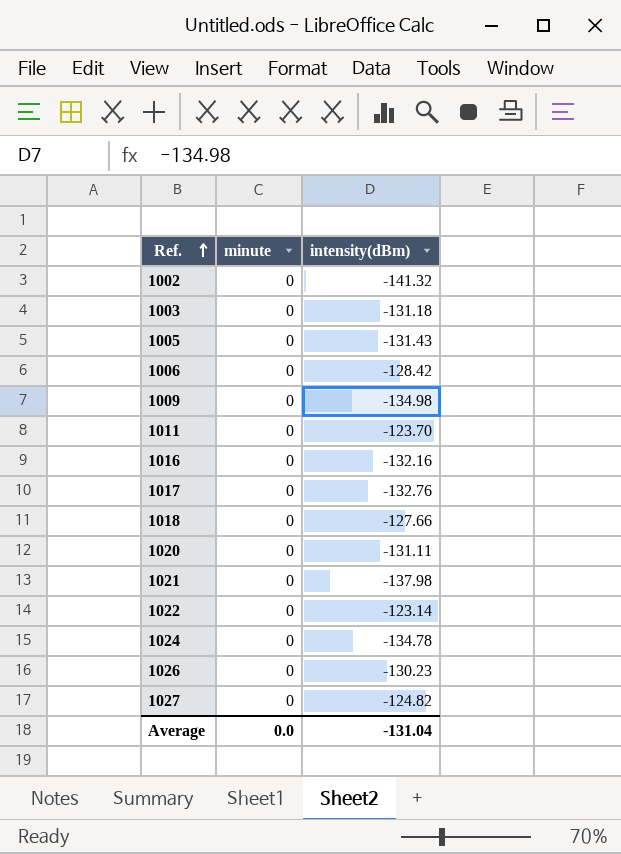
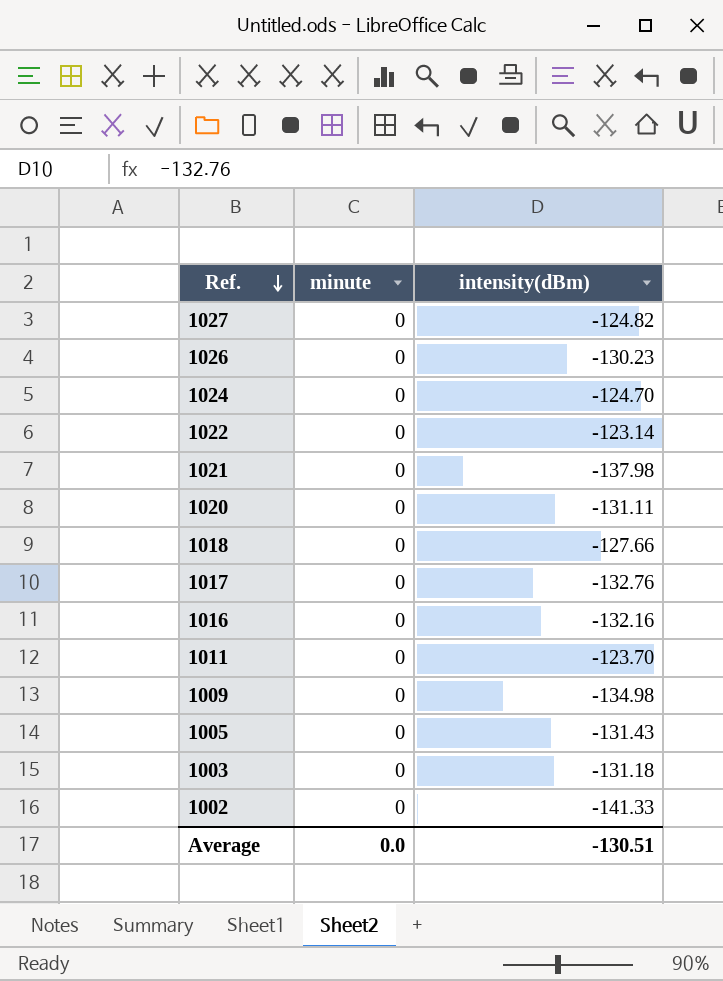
row order: Ref. ascending -> Ref. descending
row 1006: 0 | -128.42 -> none
1024 | intensity(dBm): -134.78 -> -124.70
1002 | intensity(dBm): -141.32 -> -141.33
Average | intensity(dBm): -131.04 -> -130.51

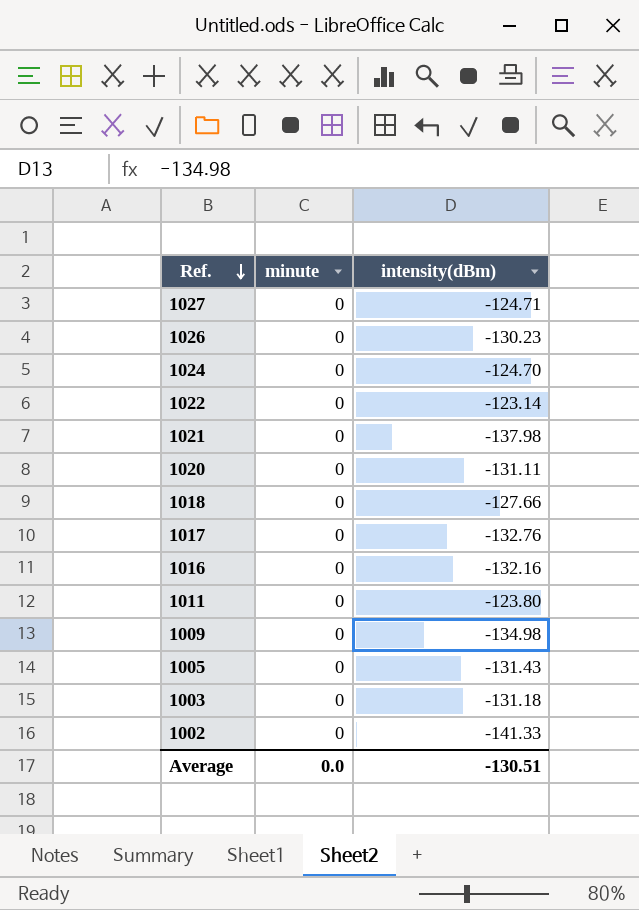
1027 | intensity(dBm): -124.82 -> -124.71
1011 | intensity(dBm): -123.70 -> -123.80

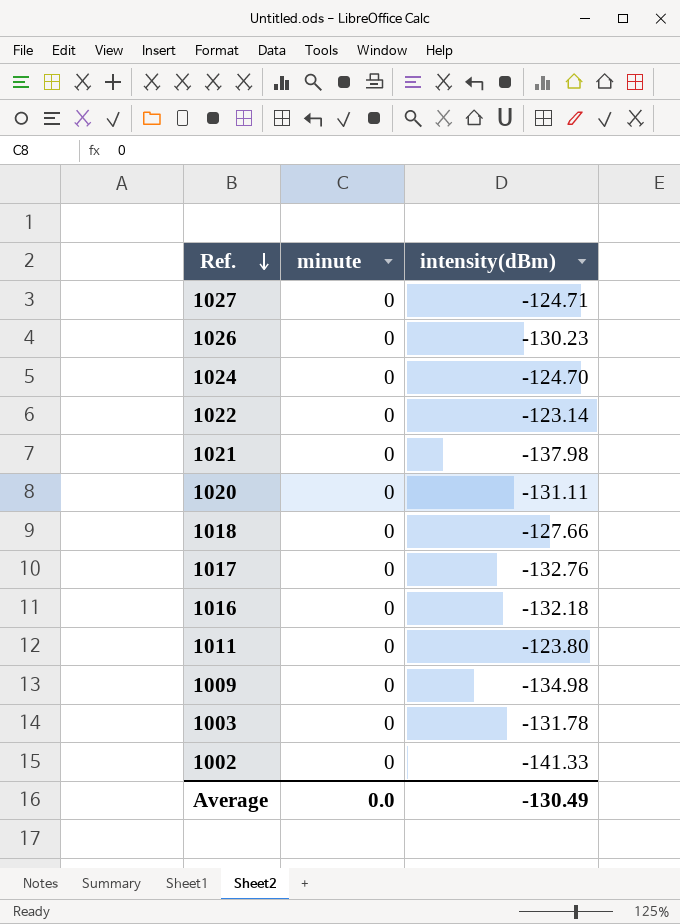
row 1005: 0 | -131.43 -> none
1016 | intensity(dBm): -132.16 -> -132.18
1003 | intensity(dBm): -131.18 -> -131.78
Average | intensity(dBm): -130.51 -> -130.49

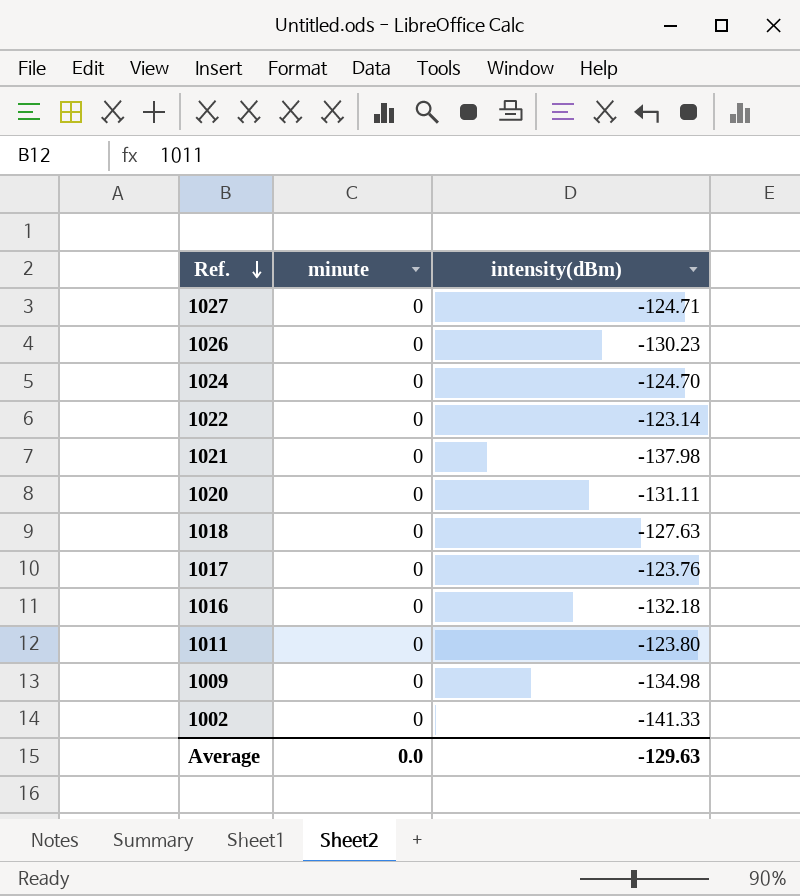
row 1003: 0 | -131.78 -> none
1018 | intensity(dBm): -127.66 -> -127.63
1017 | intensity(dBm): -132.76 -> -123.76
Average | intensity(dBm): -130.49 -> -129.63

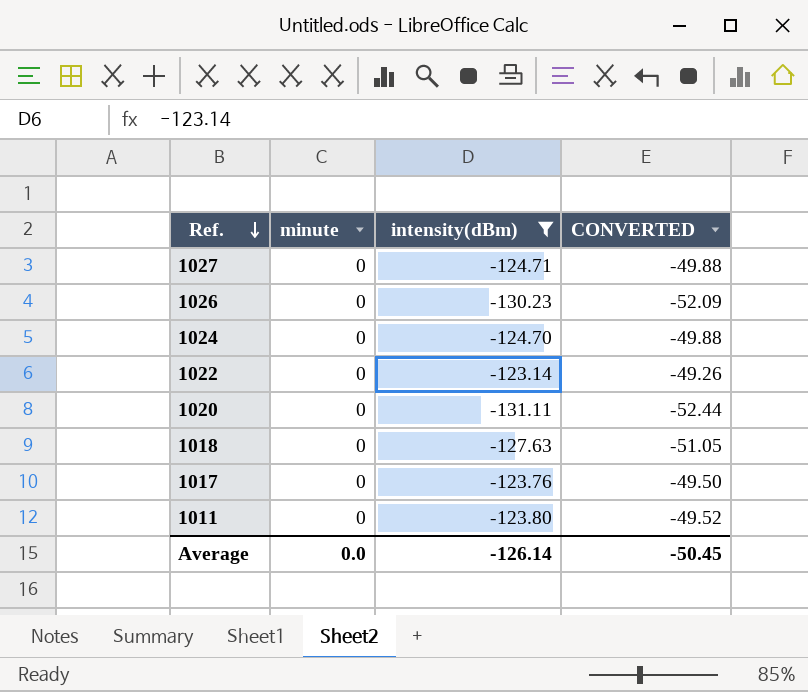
filter: none -> intensity(dBm) >= -131.11
column CONVERTED | formula: none -> [intensity(dBm)] * 0.4
Average | intensity(dBm): -129.63 -> -126.14

